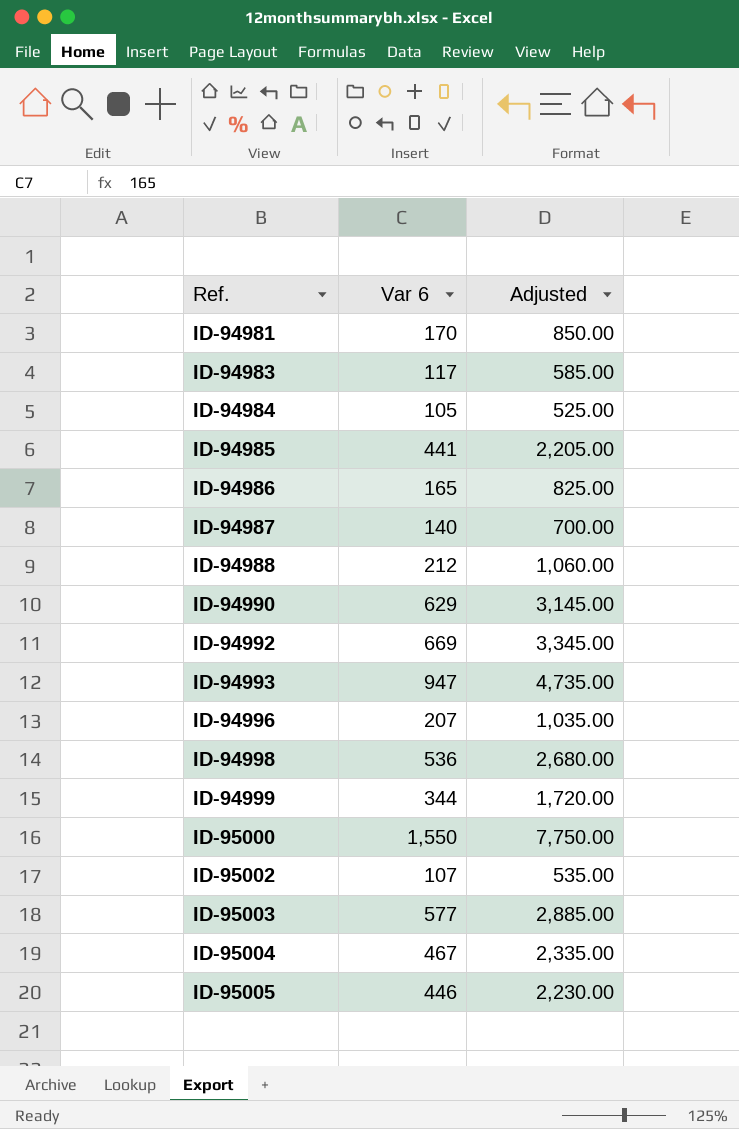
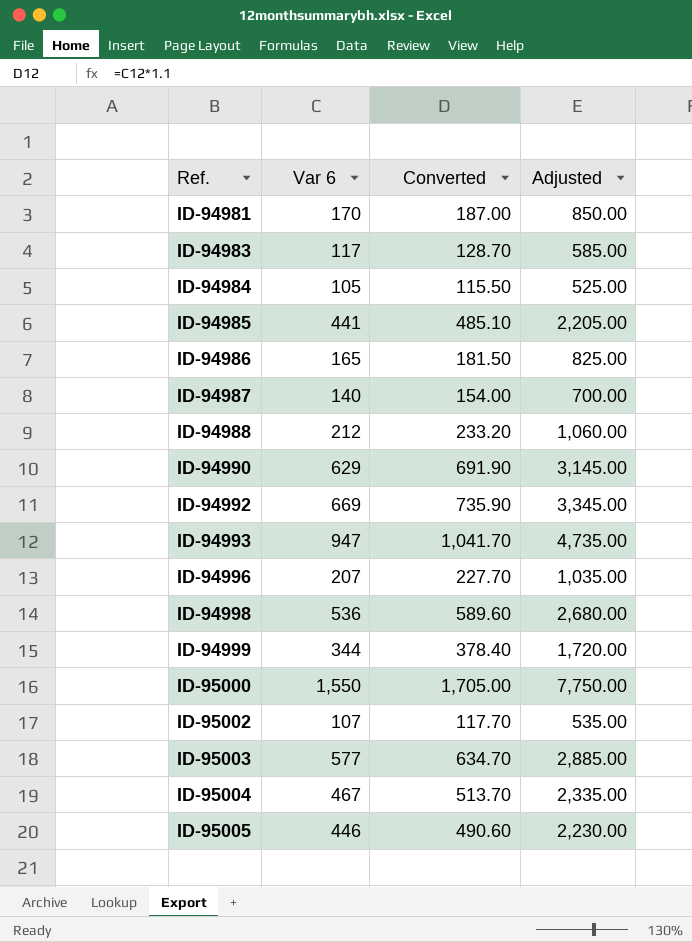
column Converted | formula: none -> [Var 6] * 1.1

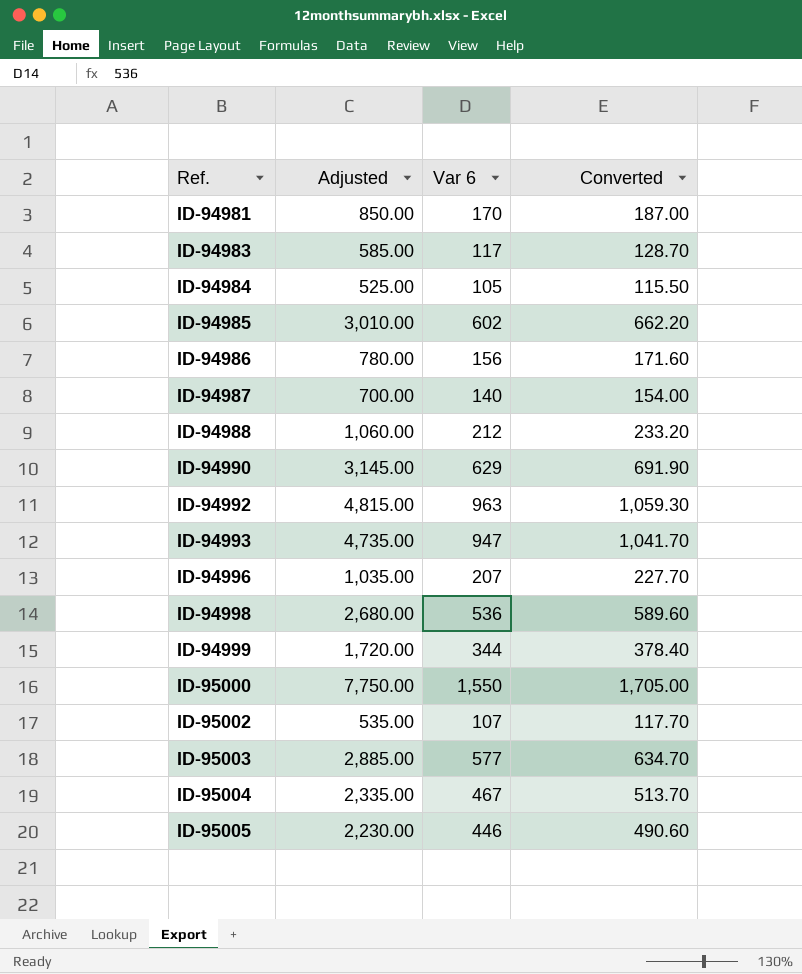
column Adjusted | position: 4 -> 2
ID-94985 | Adjusted: 2,205.00 -> 3,010.00
ID-94985 | Var 6: 441 -> 602
ID-94985 | Converted: 485.10 -> 662.20
ID-94986 | Adjusted: 825.00 -> 780.00
ID-94986 | Var 6: 165 -> 156
ID-94986 | Converted: 181.50 -> 171.60
ID-94992 | Adjusted: 3,345.00 -> 4,815.00
ID-94992 | Var 6: 669 -> 963
ID-94992 | Converted: 735.90 -> 1,059.30

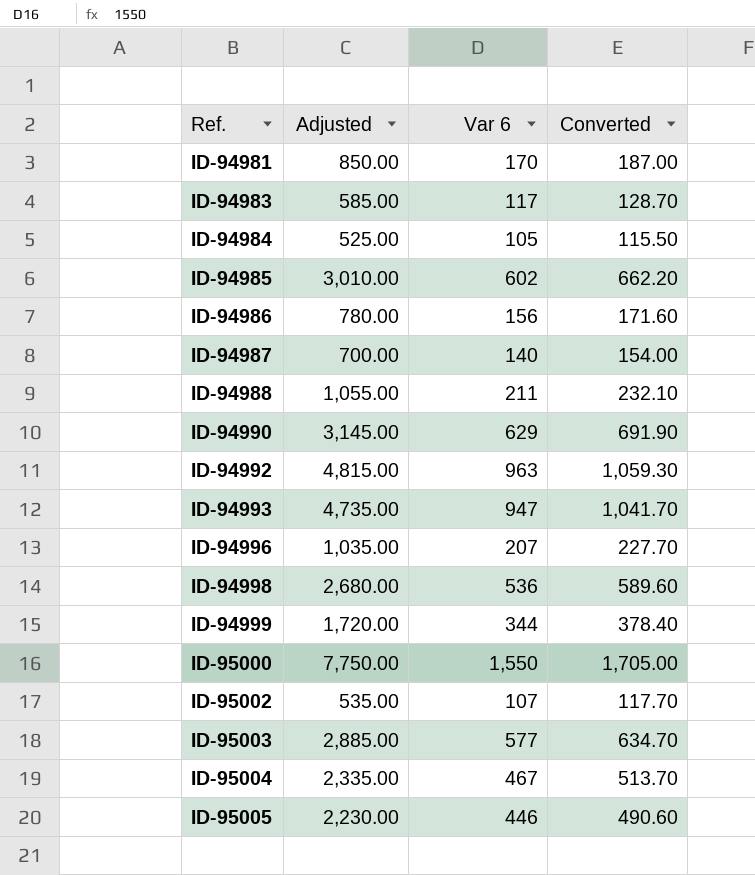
ID-94988 | Adjusted: 1,060.00 -> 1,055.00
ID-94988 | Var 6: 212 -> 211
ID-94988 | Converted: 233.20 -> 232.10

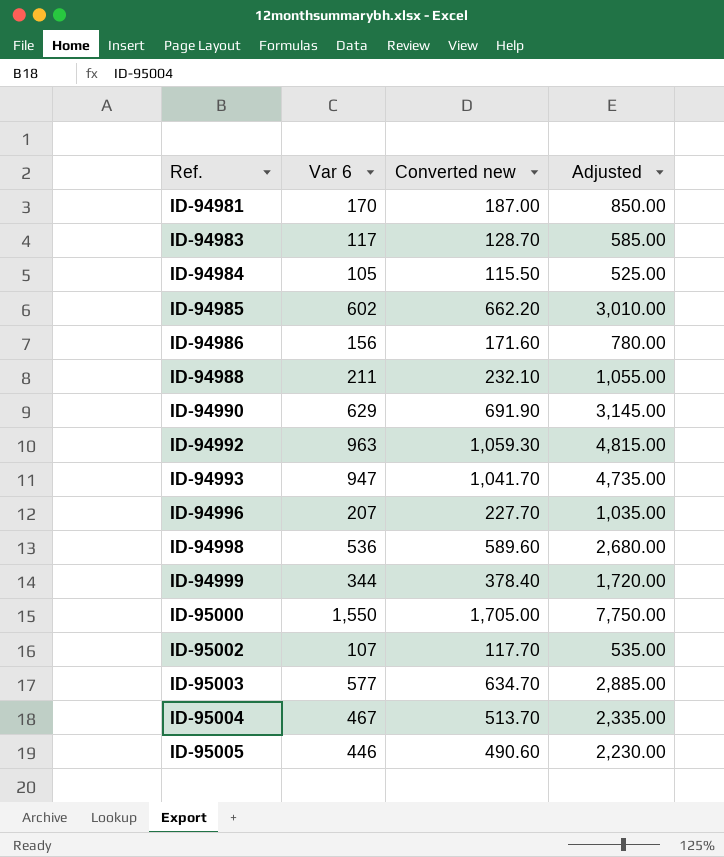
column name: Converted -> Converted new
column Adjusted | position: 2 -> 4
row ID-94987: 700.00 | 140 | 154.00 -> none

